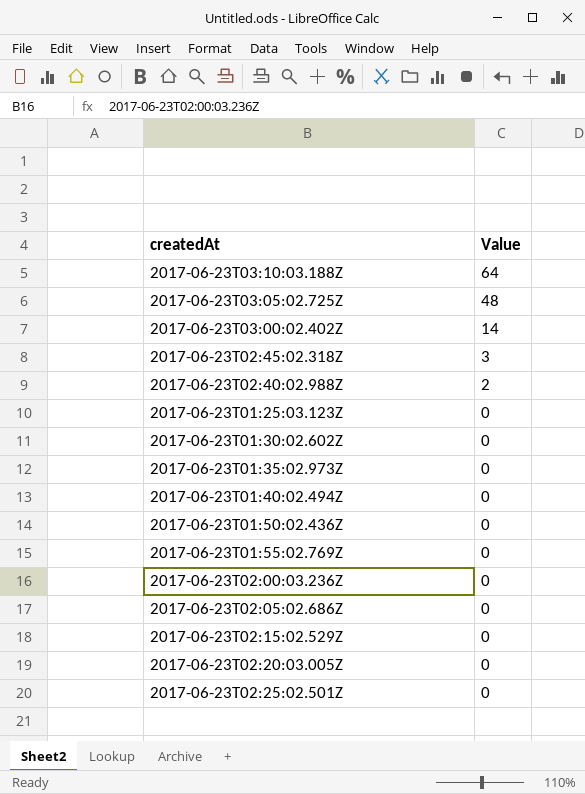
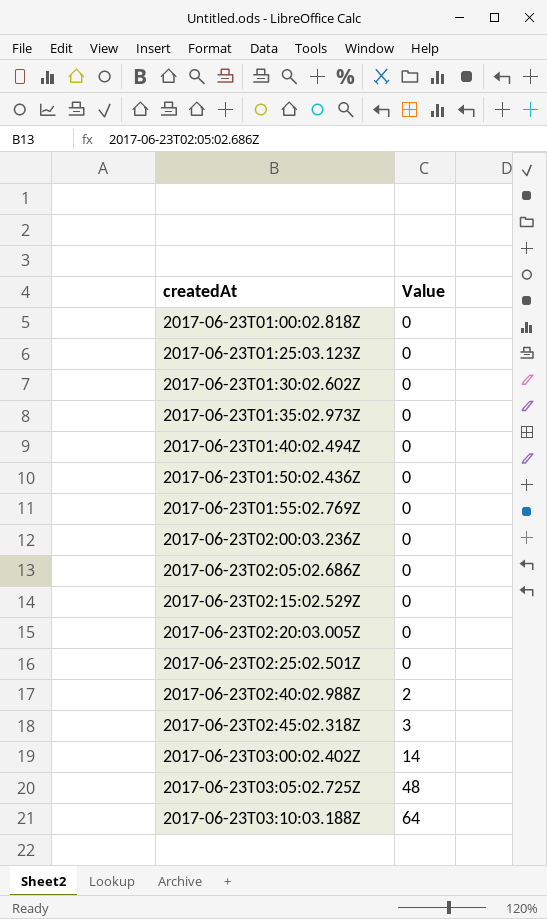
row order: Value descending -> createdAt ascending
row 2017-06-23T01:00:02.818Z: none -> 0

